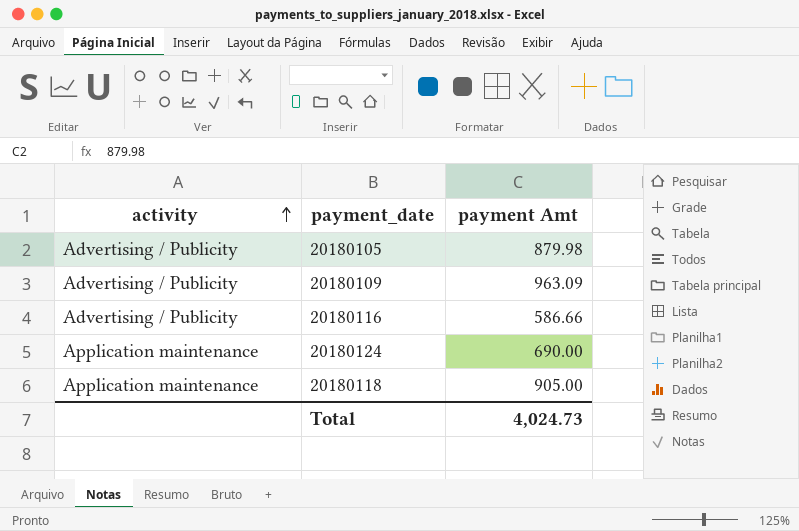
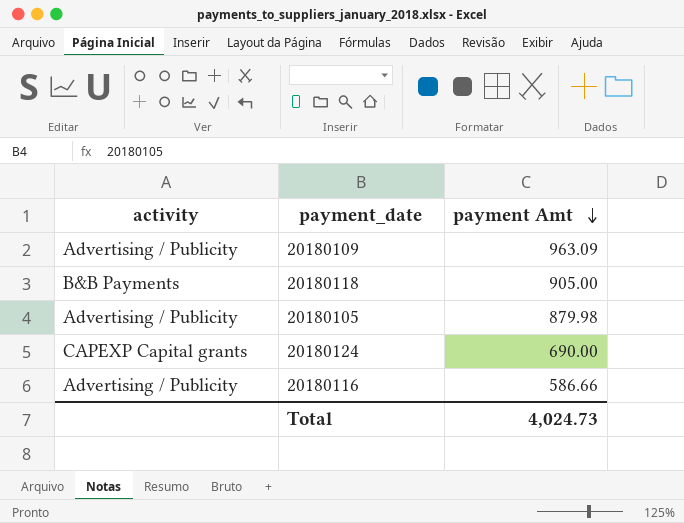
row order: activity ascending -> payment Amt descending
20180118 | activity: Application maintenance -> B&B Payments
20180124 | activity: Application maintenance -> CAPEXP Capital grants

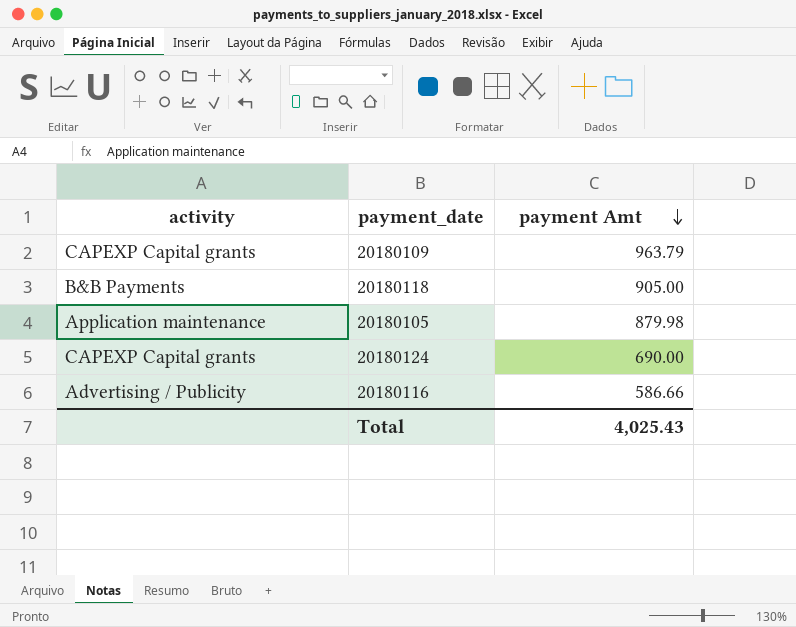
20180109 | activity: Advertising / Publicity -> CAPEXP Capital grants
20180109 | payment Amt: 963.09 -> 963.79
20180105 | activity: Advertising / Publicity -> Application maintenance
Total | payment Amt: 4,024.73 -> 4,025.43

